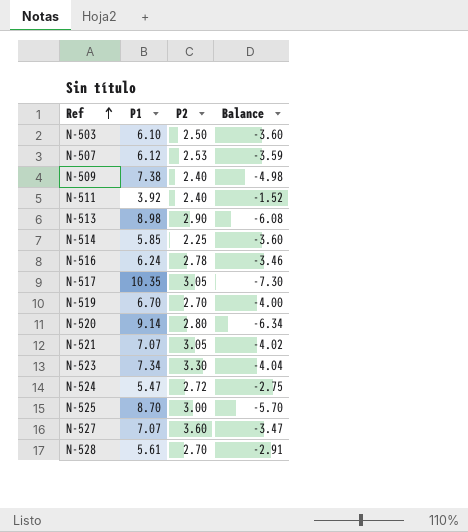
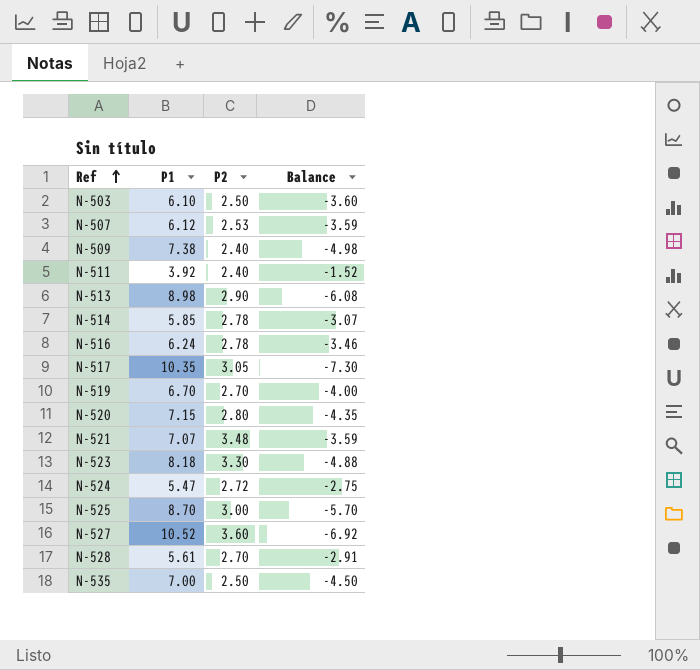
N-514 | P2: 2.25 -> 2.78
N-514 | Balance: -3.60 -> -3.07
N-520 | P1: 9.14 -> 7.15
N-520 | Balance: -6.34 -> -4.35
N-521 | P2: 3.05 -> 3.48
N-521 | Balance: -4.02 -> -3.59
N-523 | P1: 7.34 -> 8.18
N-523 | Balance: -4.04 -> -4.88
N-527 | P1: 7.07 -> 10.52
N-527 | Balance: -3.47 -> -6.92
row N-535: none -> 7.00 | 2.50 | -4.50

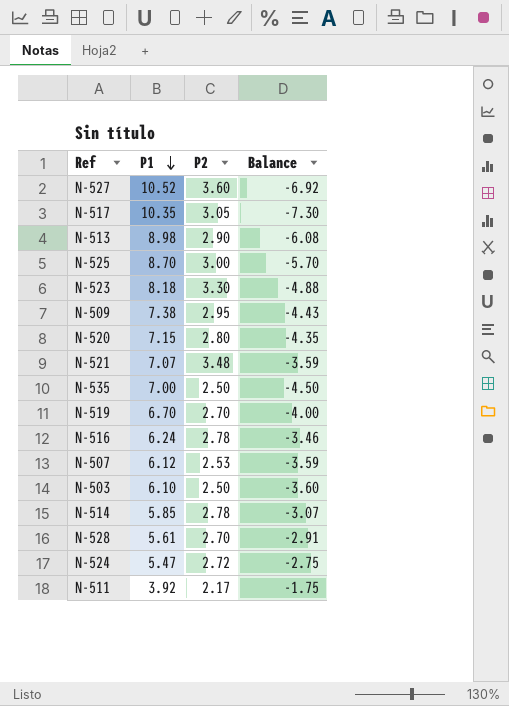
row order: Ref ascending -> P1 descending
N-509 | P2: 2.40 -> 2.95
N-509 | Balance: -4.98 -> -4.43
N-511 | P2: 2.40 -> 2.17
N-511 | Balance: -1.52 -> -1.75

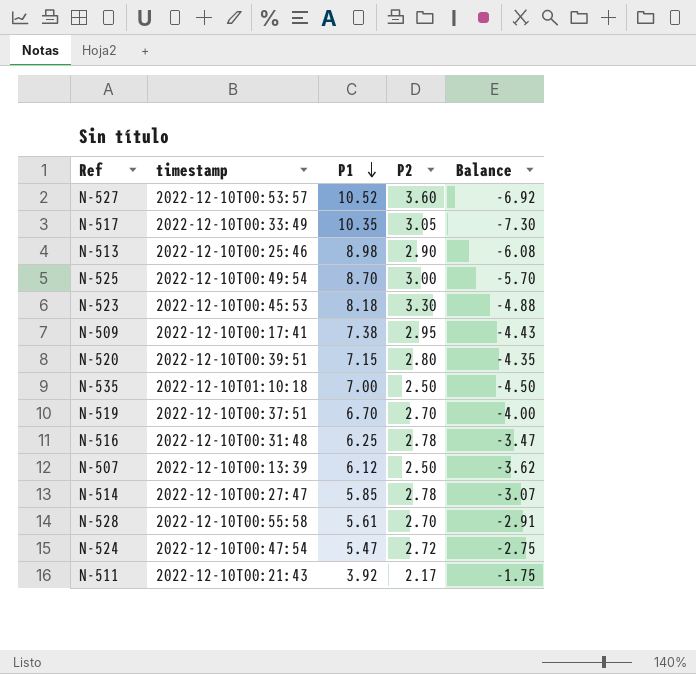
column timestamp | position: none -> 2
row N-521: 7.07 | 3.48 | -3.59 -> none
row N-503: 6.10 | 2.50 | -3.60 -> none
N-516 | P1: 6.24 -> 6.25
N-516 | Balance: -3.46 -> -3.47
N-507 | P2: 2.53 -> 2.50
N-507 | Balance: -3.59 -> -3.62

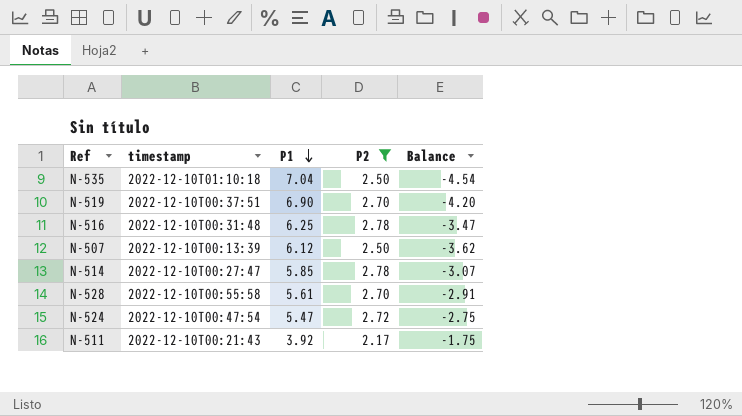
filter: none -> P2 <= 2.78
N-535 | P1: 7.00 -> 7.04
N-535 | Balance: -4.50 -> -4.54
N-519 | P1: 6.70 -> 6.90
N-519 | Balance: -4.00 -> -4.20

